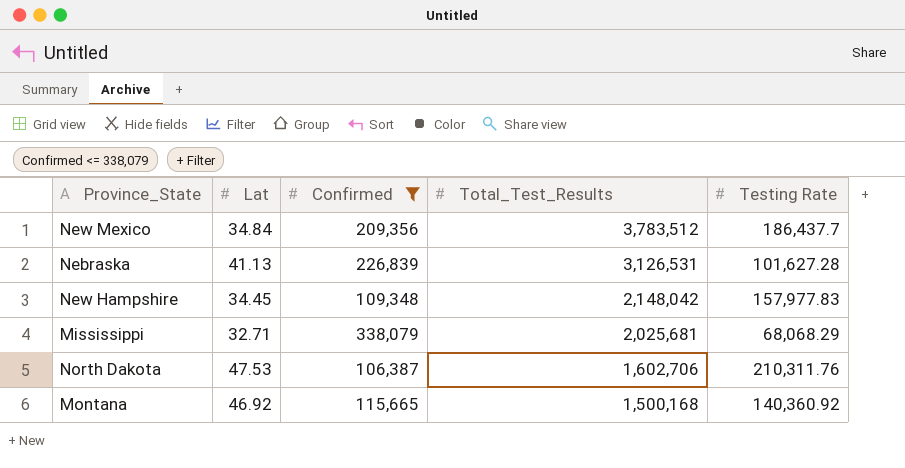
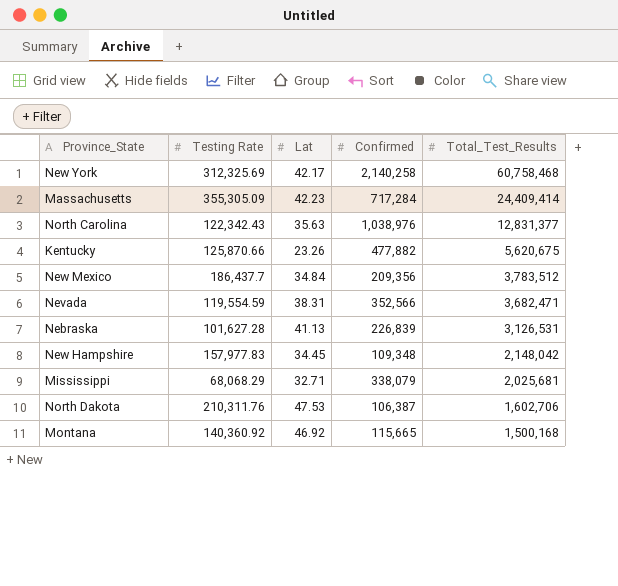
filter: Confirmed <= 338,079 -> none
column Testing Rate | position: 5 -> 2

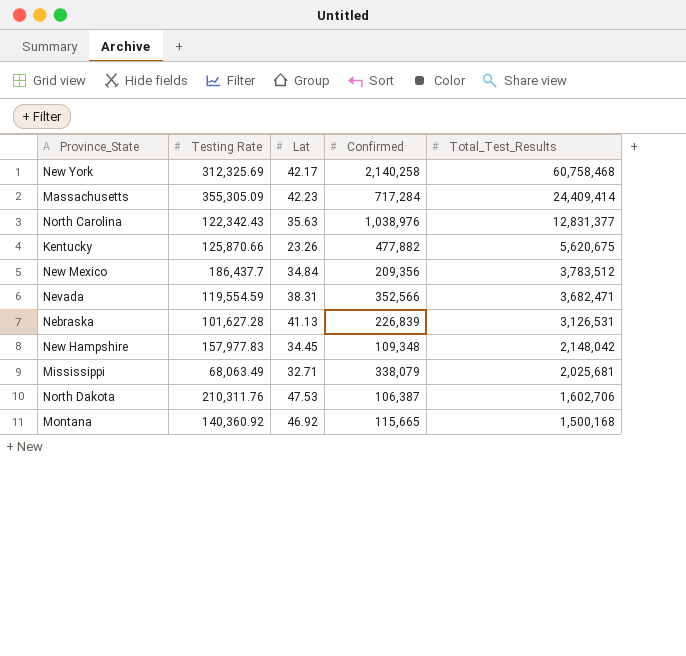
Mississippi | Testing Rate: 68,068.29 -> 68,063.49

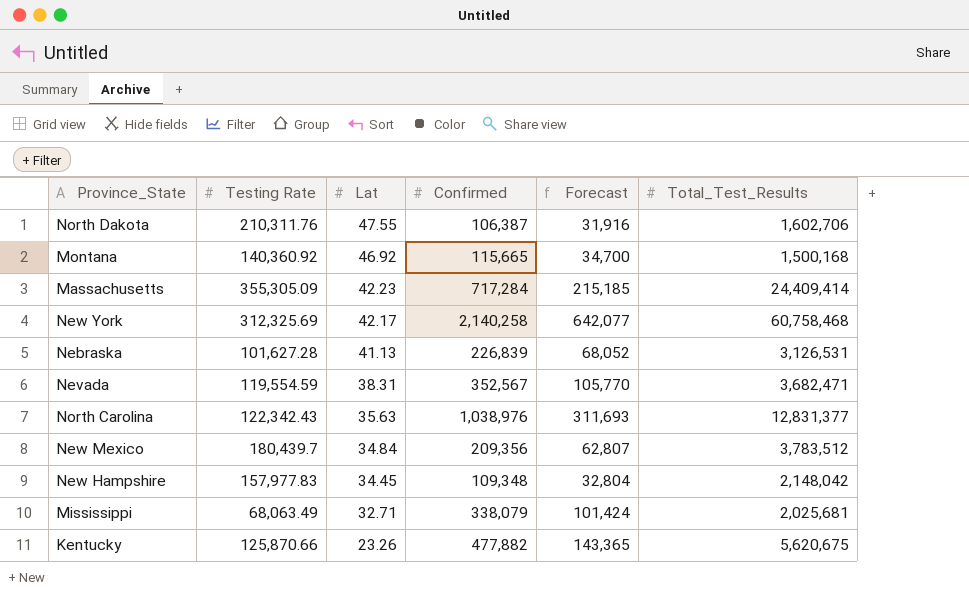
row order: Total_Test_Results descending -> Lat descending
column Forecast | formula: none -> [Confirmed] * 0.3
North Dakota | Lat: 47.53 -> 47.55
Nevada | Confirmed: 352,566 -> 352,567
New Mexico | Testing Rate: 186,437.7 -> 180,439.7

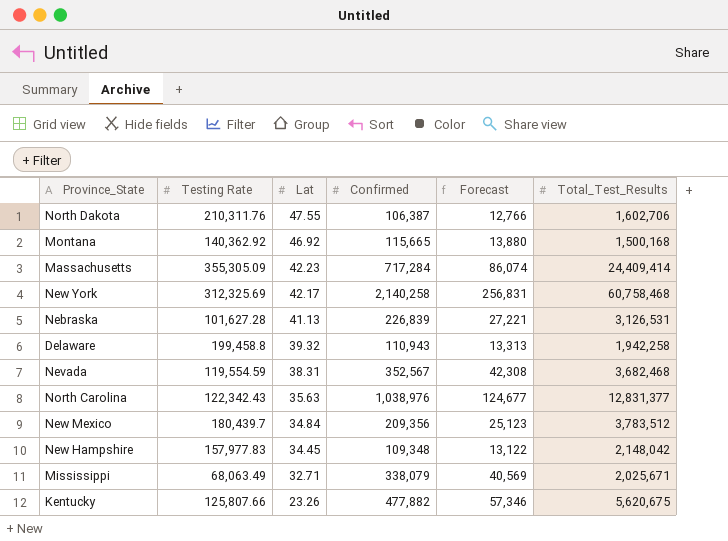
column Forecast | formula: [Confirmed] * 0.3 -> [Confirmed] * 0.12
Montana | Testing Rate: 140,360.92 -> 140,362.92
row Delaware: none -> 199,458.8 | 39.32 | 110,943 | 13,313 | 1,942,258
Nevada | Total_Test_Results: 3,682,471 -> 3,682,468
Mississippi | Total_Test_Results: 2,025,681 -> 2,025,671
Kentucky | Testing Rate: 125,870.66 -> 125,807.66

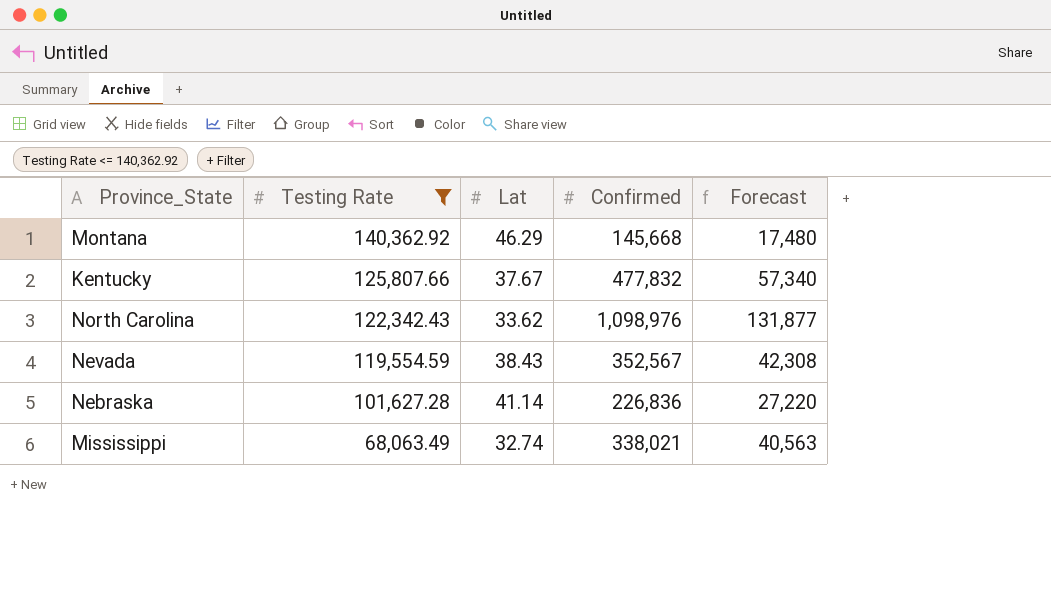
filter: none -> Testing Rate <= 140,362.92
row order: Lat descending -> Testing Rate descending
column Total_Test_Results | position: 6 -> none
Montana | Lat: 46.92 -> 46.29
Montana | Confirmed: 115,665 -> 145,668
Montana | Forecast: 13,880 -> 17,480
Kentucky | Lat: 23.26 -> 37.67
Kentucky | Confirmed: 477,882 -> 477,832
Kentucky | Forecast: 57,346 -> 57,340
North Carolina | Lat: 35.63 -> 33.62
North Carolina | Confirmed: 1,038,976 -> 1,098,976
North Carolina | Forecast: 124,677 -> 131,877
Nevada | Lat: 38.31 -> 38.43
Nebraska | Lat: 41.13 -> 41.14
Nebraska | Confirmed: 226,839 -> 226,836
Nebraska | Forecast: 27,221 -> 27,220
Mississippi | Lat: 32.71 -> 32.74
Mississippi | Confirmed: 338,079 -> 338,021
Mississippi | Forecast: 40,569 -> 40,563

